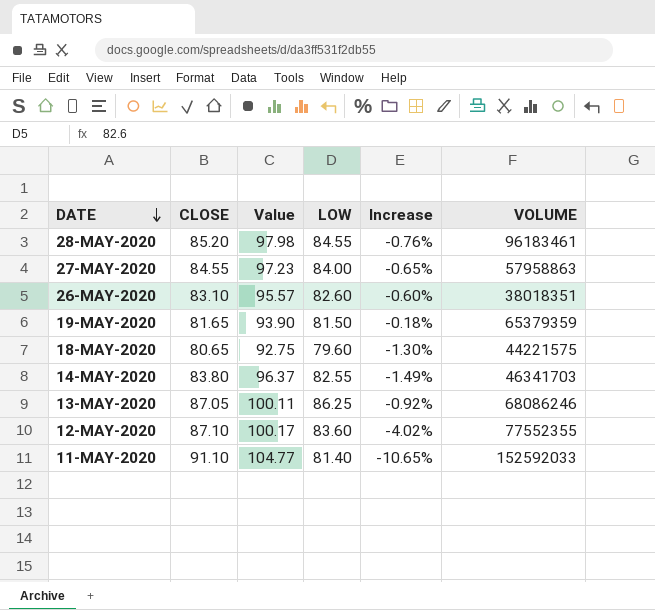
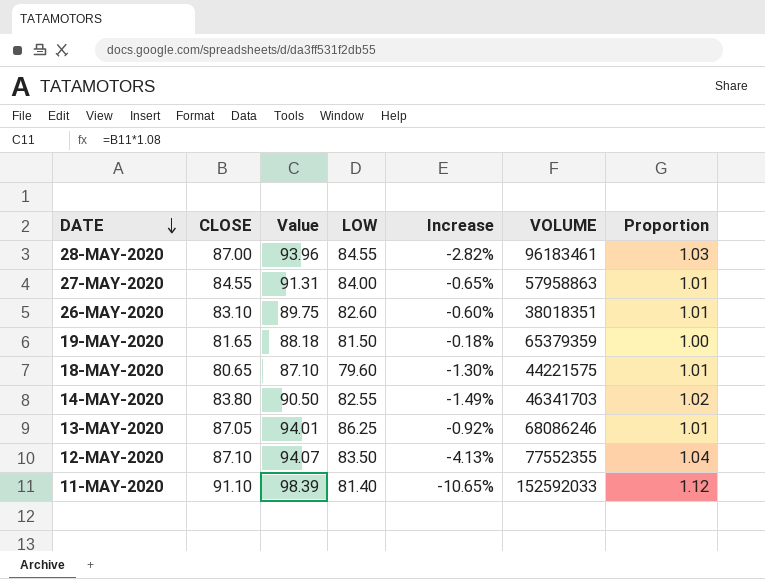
column Value | formula: [CLOSE] * 1.15 -> [CLOSE] * 1.08
column Proportion | formula: none -> [CLOSE] / [LOW]
28-MAY-2020 | CLOSE: 85.20 -> 87.00
28-MAY-2020 | Increase: -0.76% -> -2.82%
12-MAY-2020 | LOW: 83.60 -> 83.50
12-MAY-2020 | Increase: -4.02% -> -4.13%

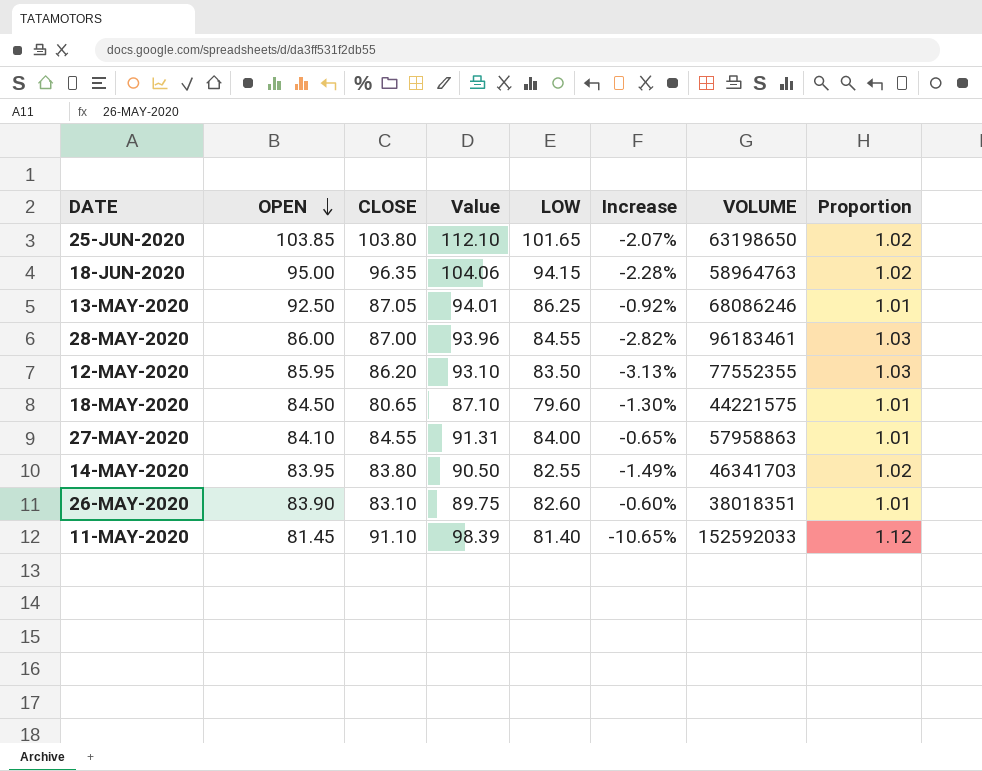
row order: DATE descending -> OPEN descending
column OPEN | position: none -> 2
row 19-MAY-2020: 81.65 | 88.18 | 81.50 | -0.18% | 65379359 | 1.00 -> none
row 25-JUN-2020: none -> 103.85 | 103.80 | 112.10 | 101.65 | -2.07% | 63198650 | 1.02
row 18-JUN-2020: none -> 95.00 | 96.35 | 104.06 | 94.15 | -2.28% | 58964763 | 1.02
12-MAY-2020 | CLOSE: 87.10 -> 86.20
12-MAY-2020 | Value: 94.07 -> 93.10
12-MAY-2020 | Increase: -4.13% -> -3.13%
12-MAY-2020 | Proportion: 1.04 -> 1.03

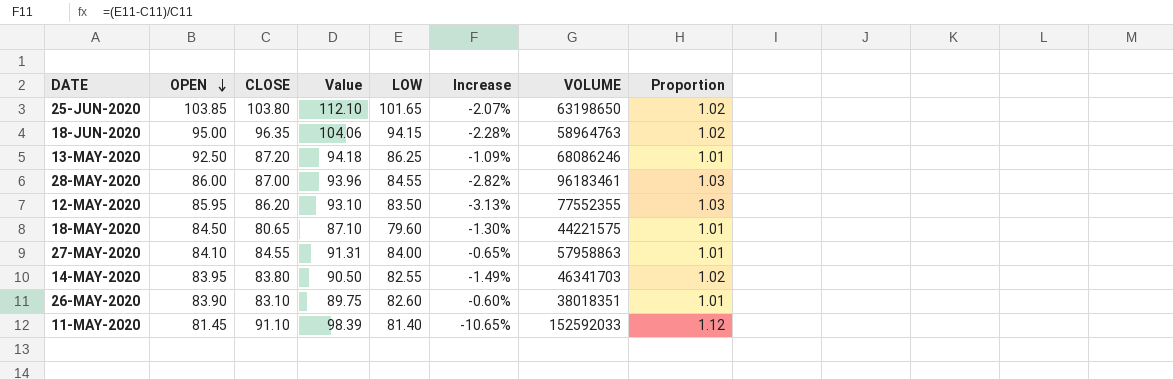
13-MAY-2020 | CLOSE: 87.05 -> 87.20
13-MAY-2020 | Value: 94.01 -> 94.18
13-MAY-2020 | Increase: -0.92% -> -1.09%

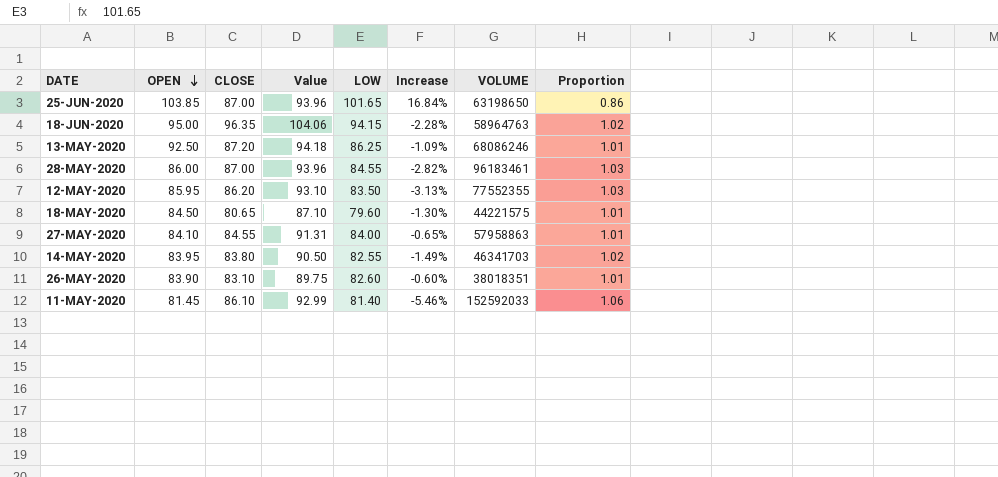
25-JUN-2020 | CLOSE: 103.80 -> 87.00
25-JUN-2020 | Value: 112.10 -> 93.96
25-JUN-2020 | Increase: -2.07% -> 16.84%
25-JUN-2020 | Proportion: 1.02 -> 0.86
11-MAY-2020 | CLOSE: 91.10 -> 86.10
11-MAY-2020 | Value: 98.39 -> 92.99
11-MAY-2020 | Increase: -10.65% -> -5.46%
11-MAY-2020 | Proportion: 1.12 -> 1.06

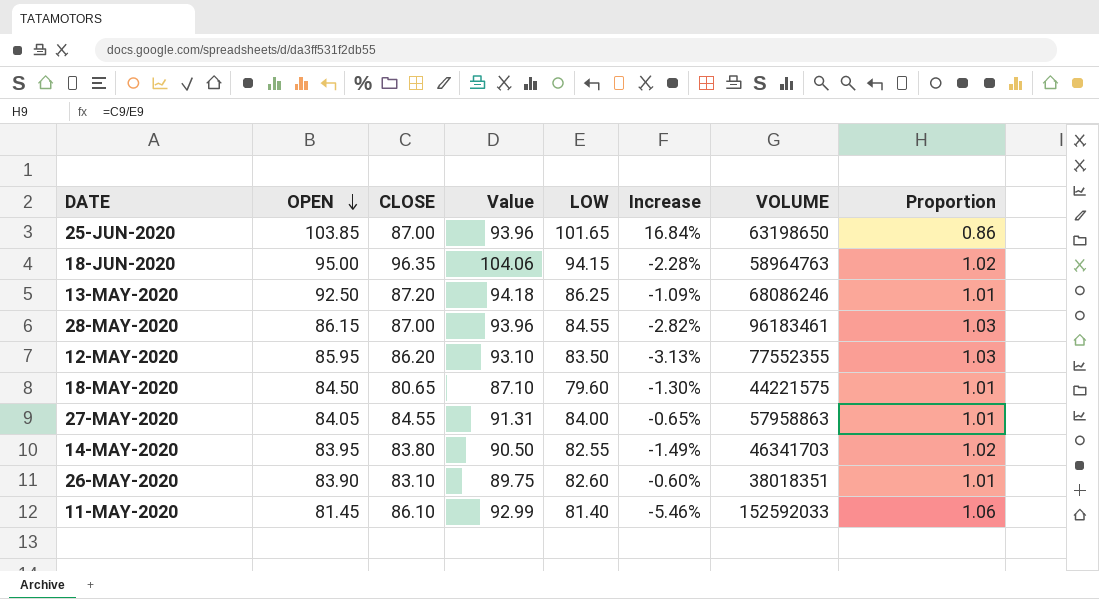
28-MAY-2020 | OPEN: 86.00 -> 86.15
27-MAY-2020 | OPEN: 84.10 -> 84.05

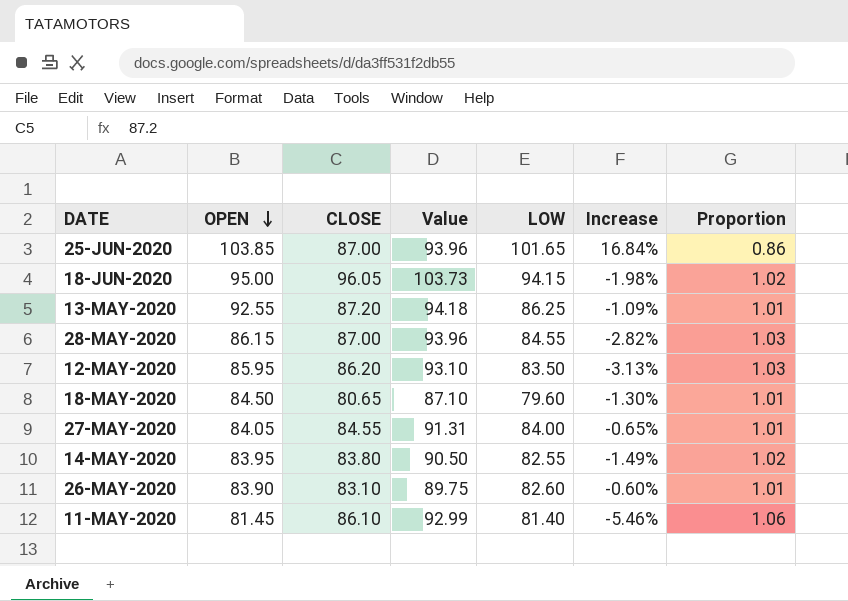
column VOLUME | position: 7 -> none
18-JUN-2020 | CLOSE: 96.35 -> 96.05
18-JUN-2020 | Value: 104.06 -> 103.73
18-JUN-2020 | Increase: -2.28% -> -1.98%
13-MAY-2020 | OPEN: 92.50 -> 92.55

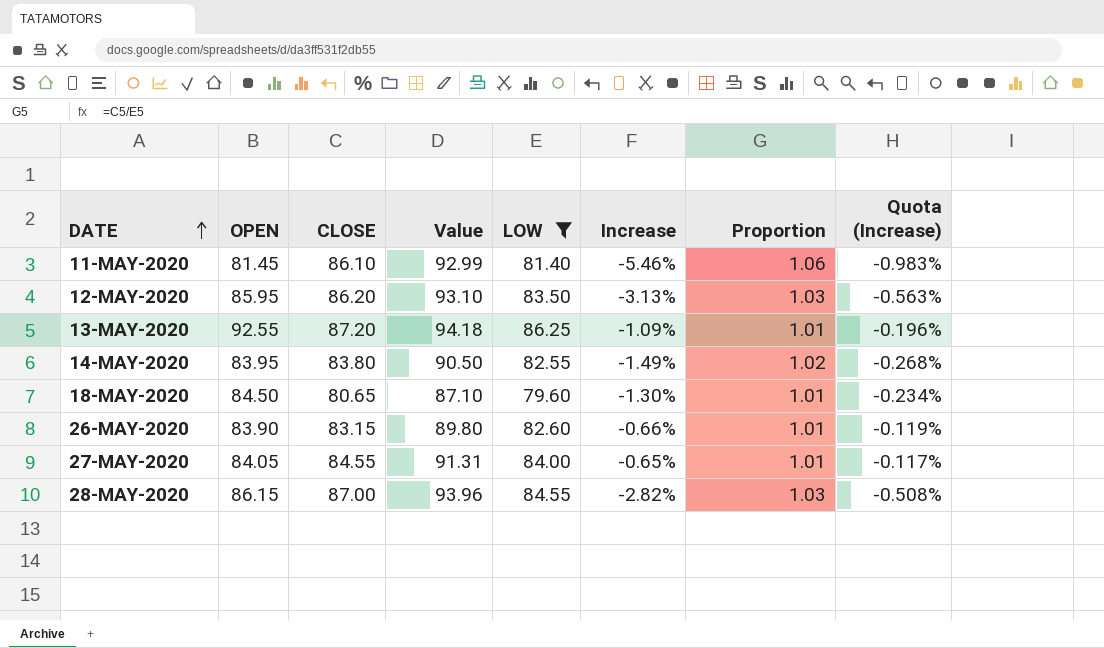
filter: none -> LOW <= 86.25
row order: OPEN descending -> DATE ascending
column Quota (Increase) | formula: none -> [Increase] * 0.18
26-MAY-2020 | CLOSE: 83.10 -> 83.15
26-MAY-2020 | Value: 89.75 -> 89.80
26-MAY-2020 | Increase: -0.60% -> -0.66%

